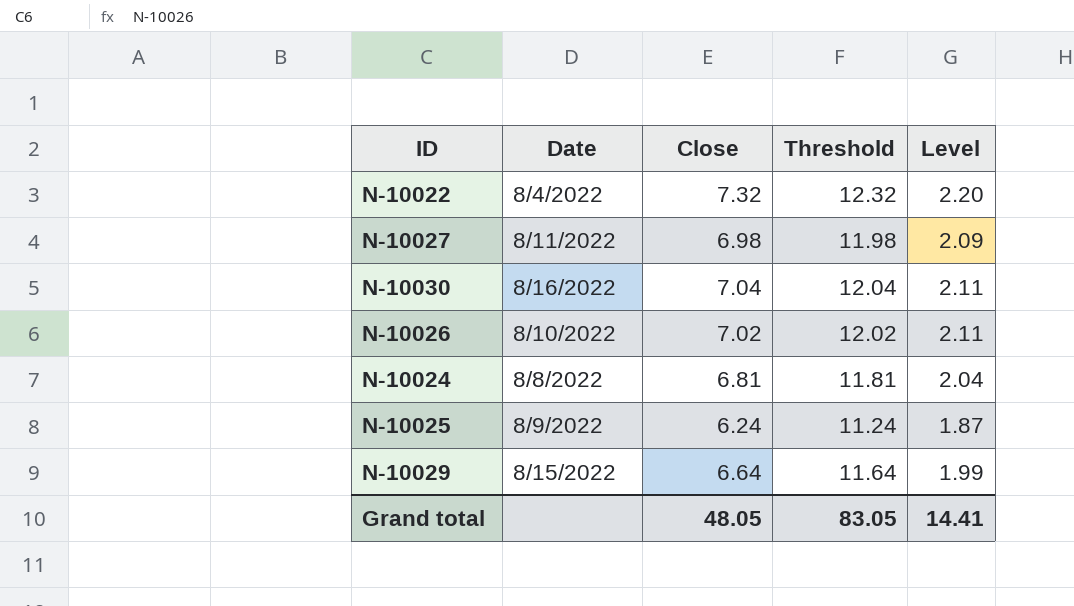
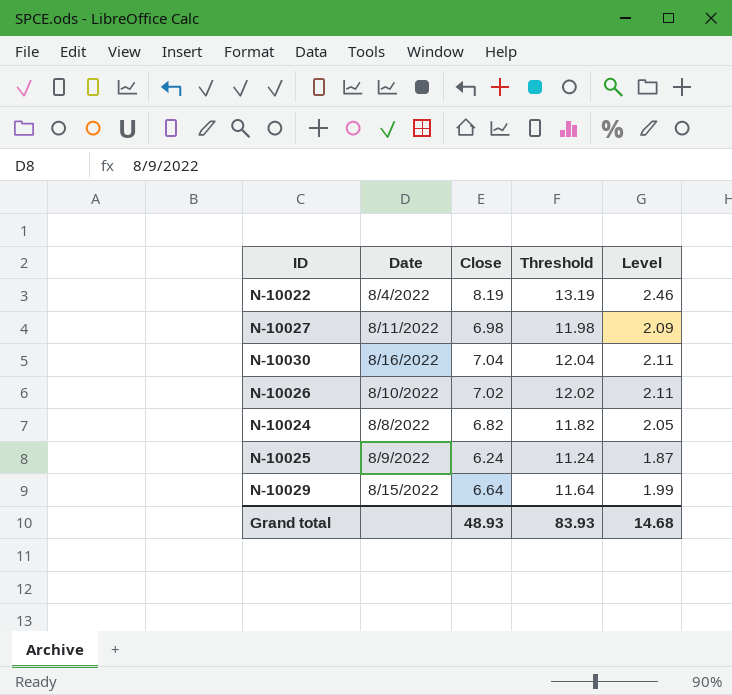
N-10022 | Close: 7.32 -> 8.19
N-10022 | Threshold: 12.32 -> 13.19
N-10022 | Level: 2.20 -> 2.46
N-10024 | Close: 6.81 -> 6.82
N-10024 | Threshold: 11.81 -> 11.82
N-10024 | Level: 2.04 -> 2.05
Grand total | Close: 48.05 -> 48.93
Grand total | Threshold: 83.05 -> 83.93
Grand total | Level: 14.41 -> 14.68

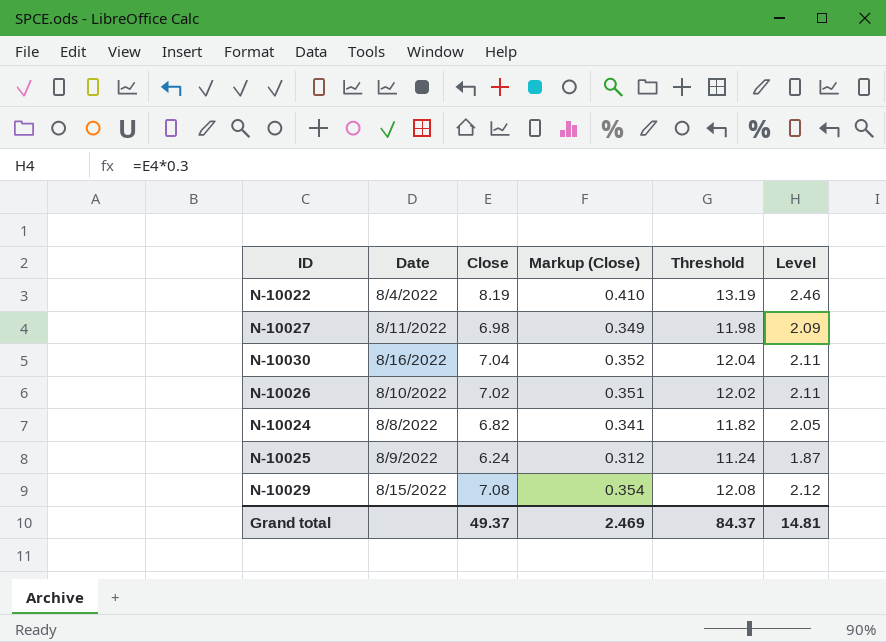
column Markup (Close) | formula: none -> [Close] * 0.05
N-10029 | Close: 6.64 -> 7.08
N-10029 | Threshold: 11.64 -> 12.08
N-10029 | Level: 1.99 -> 2.12
Grand total | Close: 48.93 -> 49.37
Grand total | Threshold: 83.93 -> 84.37
Grand total | Level: 14.68 -> 14.81

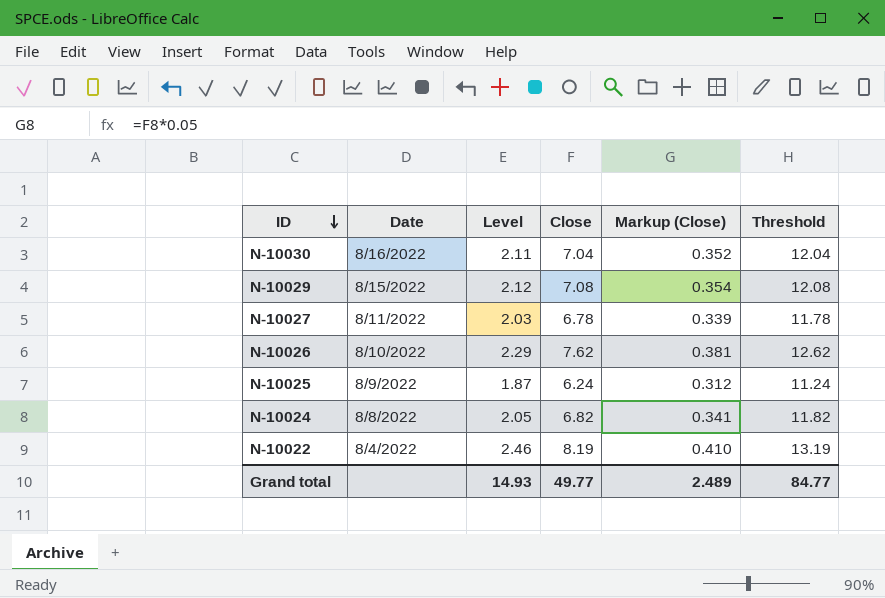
row order: none -> ID descending
column Level | position: 6 -> 3
N-10027 | Level: 2.09 -> 2.03
N-10027 | Close: 6.98 -> 6.78
N-10027 | Markup (Close): 0.349 -> 0.339
N-10027 | Threshold: 11.98 -> 11.78
N-10026 | Level: 2.11 -> 2.29
N-10026 | Close: 7.02 -> 7.62
N-10026 | Markup (Close): 0.351 -> 0.381
N-10026 | Threshold: 12.02 -> 12.62
Grand total | Level: 14.81 -> 14.93
Grand total | Close: 49.37 -> 49.77
Grand total | Markup (Close): 2.469 -> 2.489
Grand total | Threshold: 84.37 -> 84.77

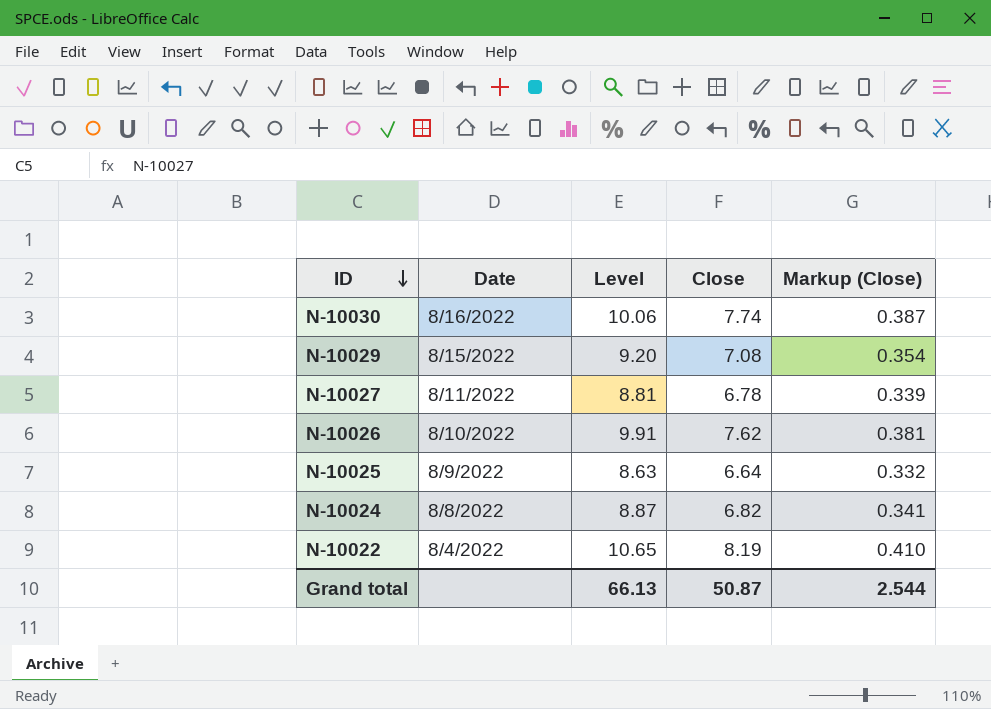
column Threshold | formula: [Close] + 5 -> none
column Level | formula: [Close] * 0.3 -> [Close] * 1.3
N-10030 | Close: 7.04 -> 7.74
N-10030 | Markup (Close): 0.352 -> 0.387
N-10025 | Close: 6.24 -> 6.64
N-10025 | Markup (Close): 0.312 -> 0.332
Grand total | Level: 14.93 -> 66.13
Grand total | Close: 49.77 -> 50.87
Grand total | Markup (Close): 2.489 -> 2.544

